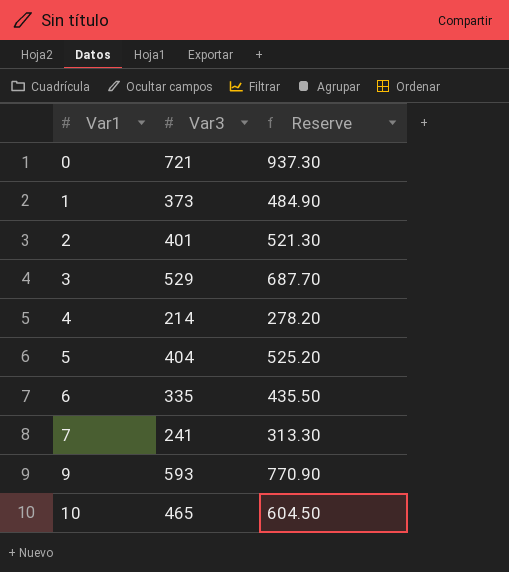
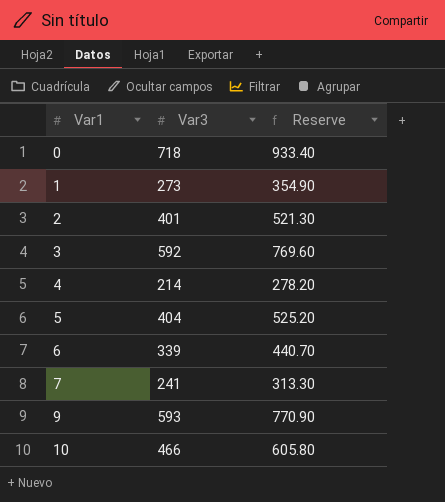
0 | Var3: 721 -> 718
0 | Reserve: 937.30 -> 933.40
1 | Var3: 373 -> 273
1 | Reserve: 484.90 -> 354.90
3 | Var3: 529 -> 592
3 | Reserve: 687.70 -> 769.60
6 | Var3: 335 -> 339
6 | Reserve: 435.50 -> 440.70
10 | Var3: 465 -> 466
10 | Reserve: 604.50 -> 605.80

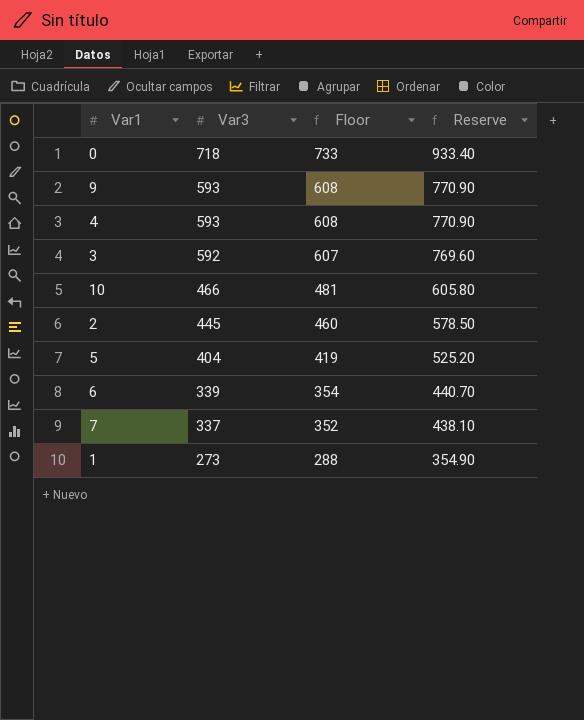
row order: Var1 ascending -> Var3 descending
column Floor | formula: none -> [Var3] + 15
4 | Var3: 214 -> 593
4 | Reserve: 278.20 -> 770.90
2 | Var3: 401 -> 445
2 | Reserve: 521.30 -> 578.50
7 | Var3: 241 -> 337
7 | Reserve: 313.30 -> 438.10

